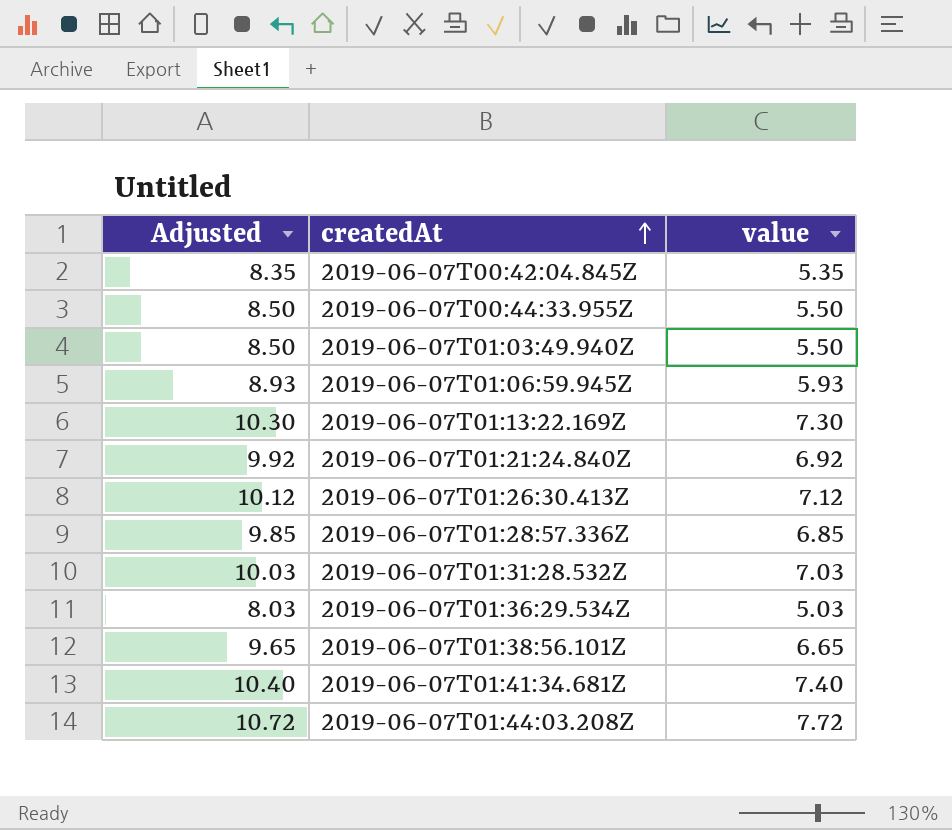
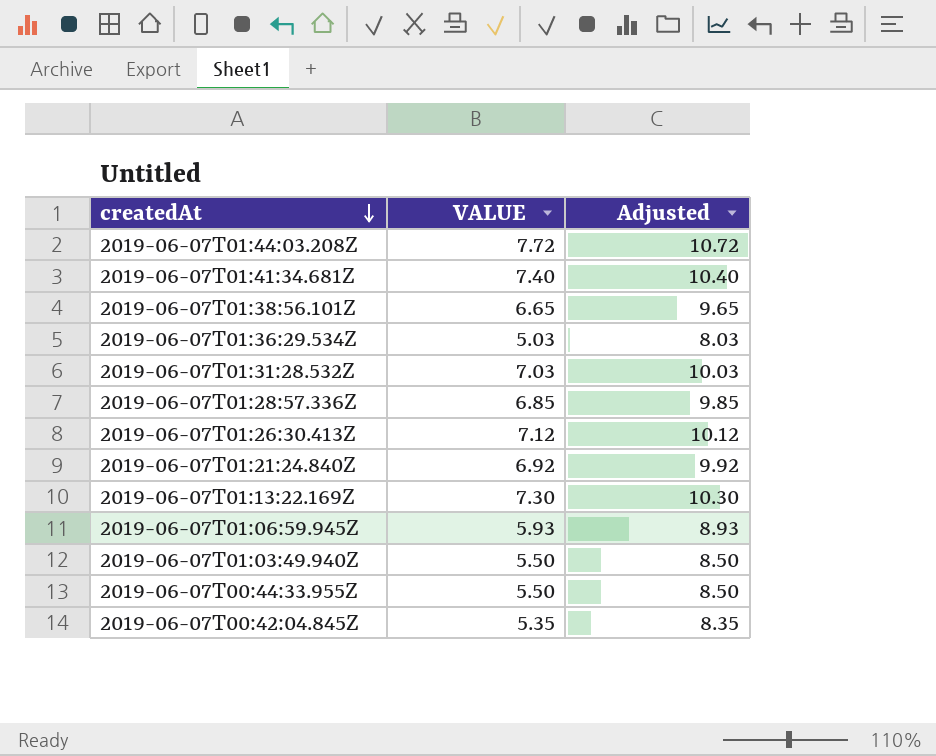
row order: createdAt ascending -> createdAt descending
column name: value -> VALUE
column Adjusted | position: 1 -> 3

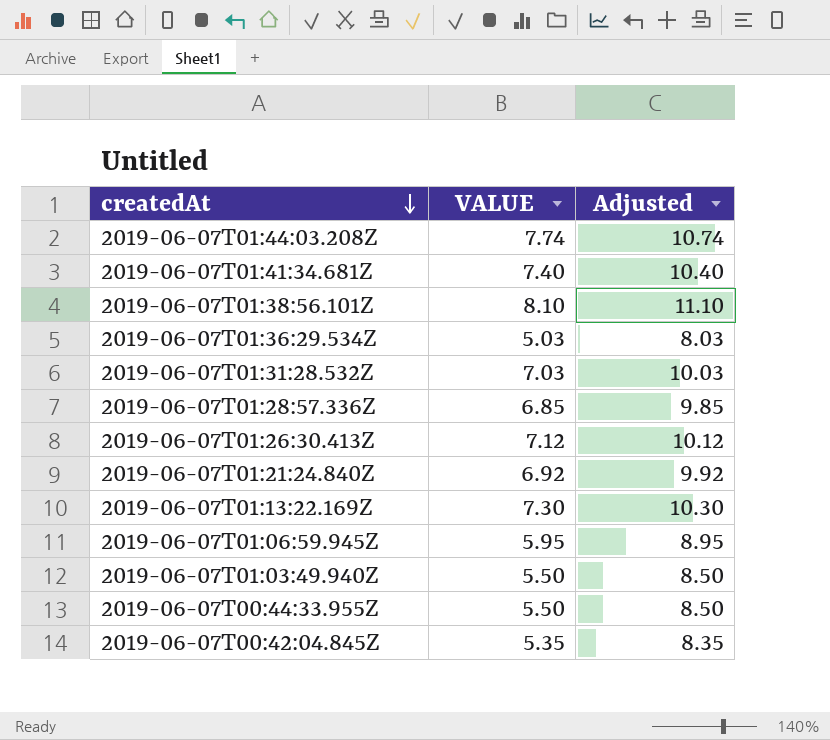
2019-06-07T01:44:03.208Z | VALUE: 7.72 -> 7.74
2019-06-07T01:44:03.208Z | Adjusted: 10.72 -> 10.74
2019-06-07T01:38:56.101Z | VALUE: 6.65 -> 8.10
2019-06-07T01:38:56.101Z | Adjusted: 9.65 -> 11.10
2019-06-07T01:06:59.945Z | VALUE: 5.93 -> 5.95
2019-06-07T01:06:59.945Z | Adjusted: 8.93 -> 8.95

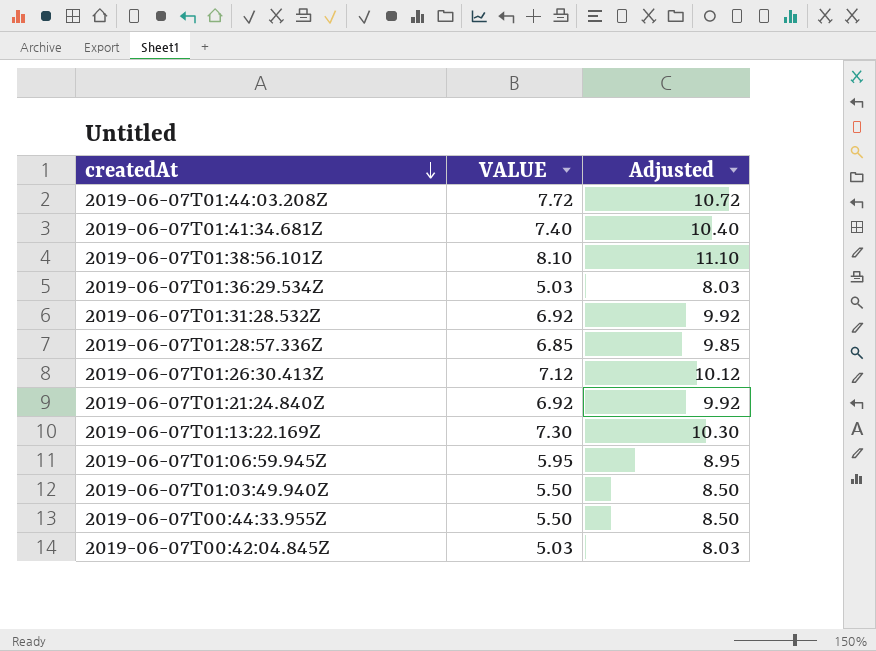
2019-06-07T01:44:03.208Z | VALUE: 7.74 -> 7.72
2019-06-07T01:44:03.208Z | Adjusted: 10.74 -> 10.72
2019-06-07T01:31:28.532Z | VALUE: 7.03 -> 6.92
2019-06-07T01:31:28.532Z | Adjusted: 10.03 -> 9.92
2019-06-07T00:42:04.845Z | VALUE: 5.35 -> 5.03
2019-06-07T00:42:04.845Z | Adjusted: 8.35 -> 8.03

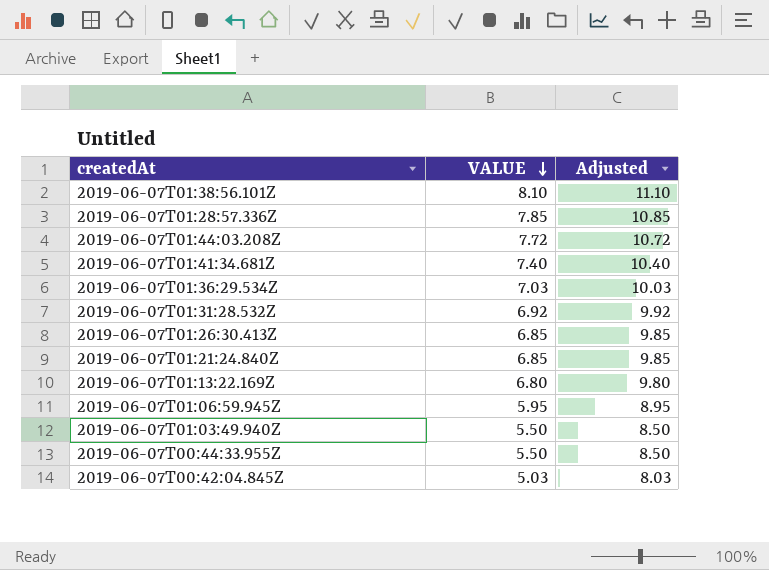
row order: createdAt descending -> VALUE descending
2019-06-07T01:28:57.336Z | VALUE: 6.85 -> 7.85
2019-06-07T01:28:57.336Z | Adjusted: 9.85 -> 10.85
2019-06-07T01:36:29.534Z | VALUE: 5.03 -> 7.03
2019-06-07T01:36:29.534Z | Adjusted: 8.03 -> 10.03
2019-06-07T01:26:30.413Z | VALUE: 7.12 -> 6.85
2019-06-07T01:26:30.413Z | Adjusted: 10.12 -> 9.85
2019-06-07T01:21:24.840Z | VALUE: 6.92 -> 6.85
2019-06-07T01:21:24.840Z | Adjusted: 9.92 -> 9.85
2019-06-07T01:13:22.169Z | VALUE: 7.30 -> 6.80
2019-06-07T01:13:22.169Z | Adjusted: 10.30 -> 9.80

